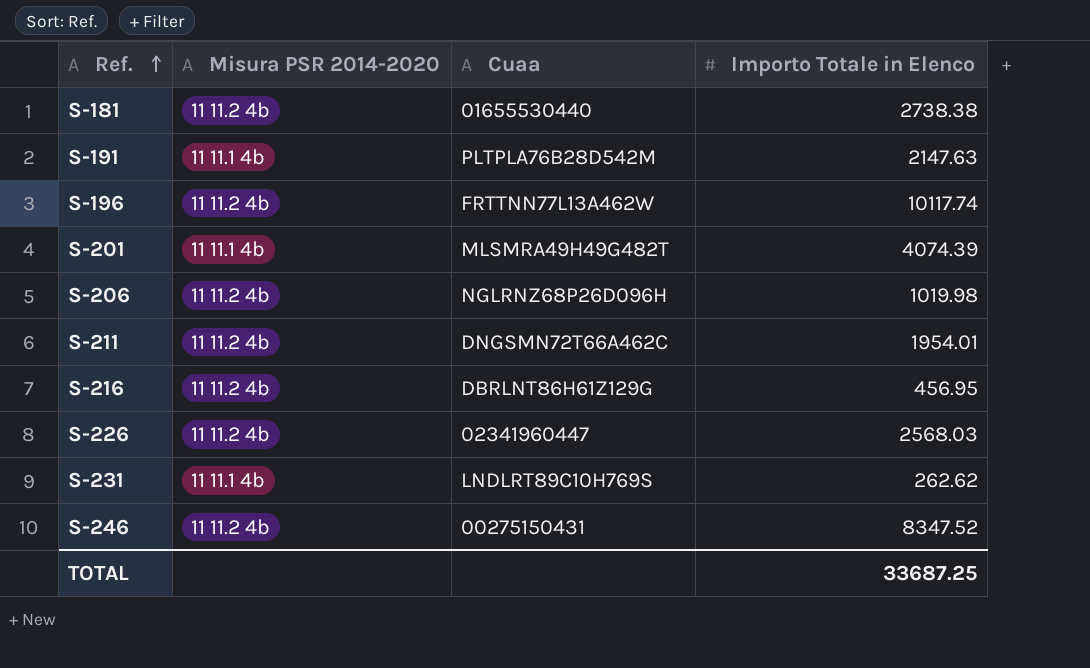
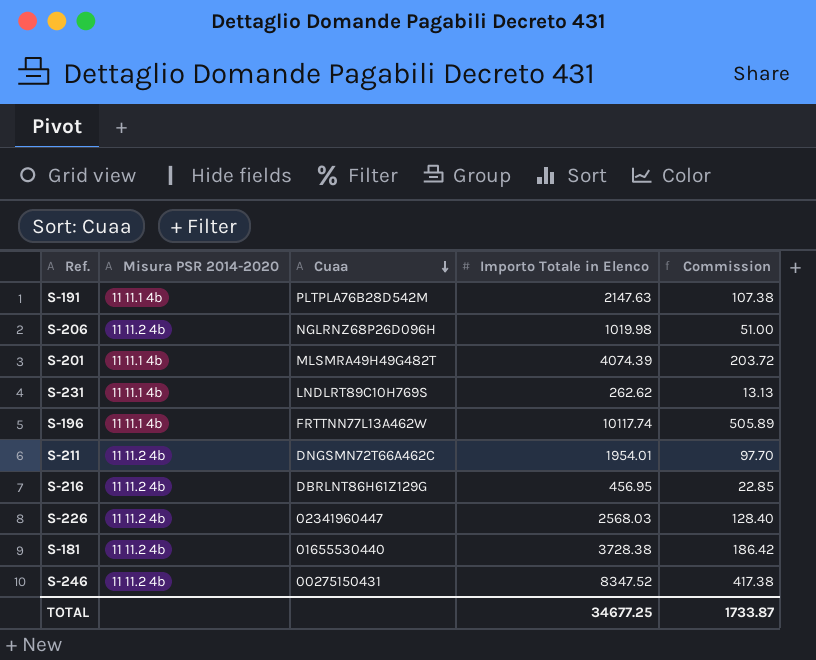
row order: Ref. ascending -> Cuaa descending
column Commission | formula: none -> [Importo Totale in Elenco] * 0.05
S-196 | Misura PSR 2014-2020: 11 11.2 4b -> 11 11.1 4b
S-181 | Importo Totale in Elenco: 2738.38 -> 3728.38
TOTAL | Importo Totale in Elenco: 33687.25 -> 34677.25

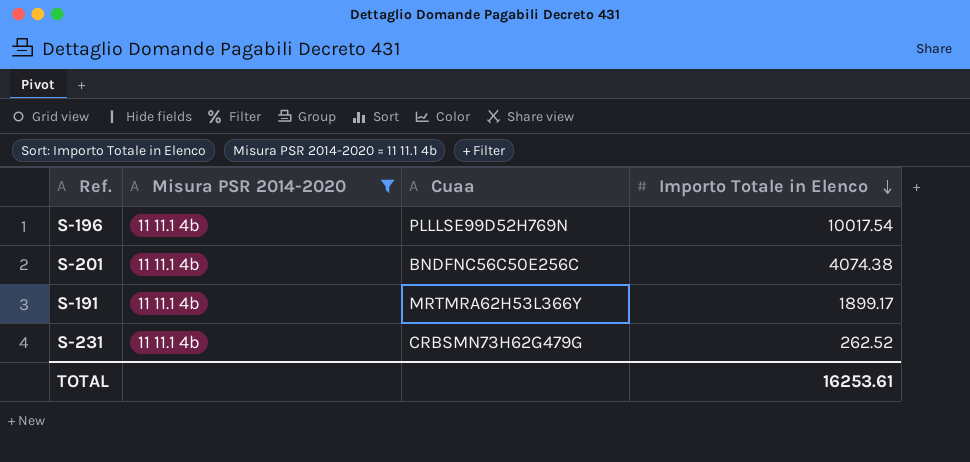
filter: none -> Misura PSR 2014-2020 = 11 11.1 4b
row order: Cuaa descending -> Importo Totale in Elenco descending
column Commission | formula: [Importo Totale in Elenco] * 0.05 -> none
S-196 | Cuaa: FRTTNN77L13A462W -> PLLLSE99D52H769N
S-196 | Importo Totale in Elenco: 10117.74 -> 10017.54
S-201 | Cuaa: MLSMRA49H49G482T -> BNDFNC56C50E256C
S-201 | Importo Totale in Elenco: 4074.39 -> 4074.38
S-191 | Cuaa: PLTPLA76B28D542M -> MRTMRA62H53L366Y
S-191 | Importo Totale in Elenco: 2147.63 -> 1899.17
S-231 | Cuaa: LNDLRT89C10H769S -> CRBSMN73H62G479G
S-231 | Importo Totale in Elenco: 262.62 -> 262.52
TOTAL | Importo Totale in Elenco: 34677.25 -> 16253.61

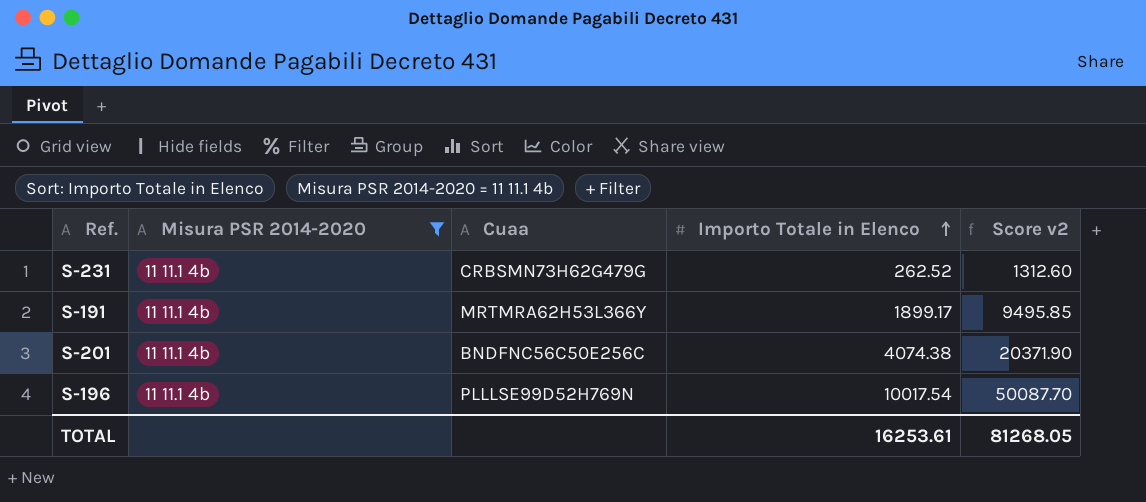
row order: Importo Totale in Elenco descending -> Importo Totale in Elenco ascending
column Score v2 | formula: none -> [Importo Totale in Elenco] * 5

